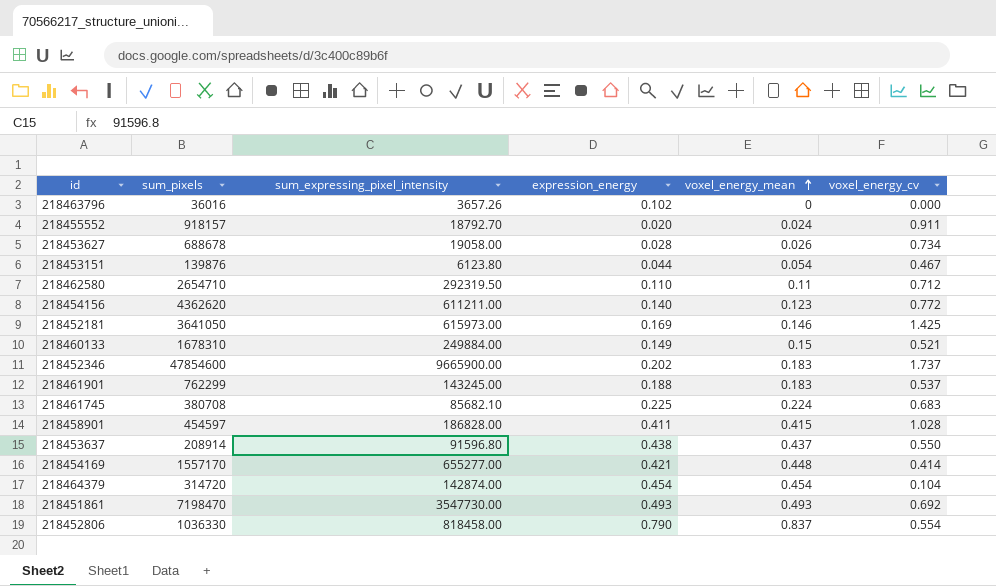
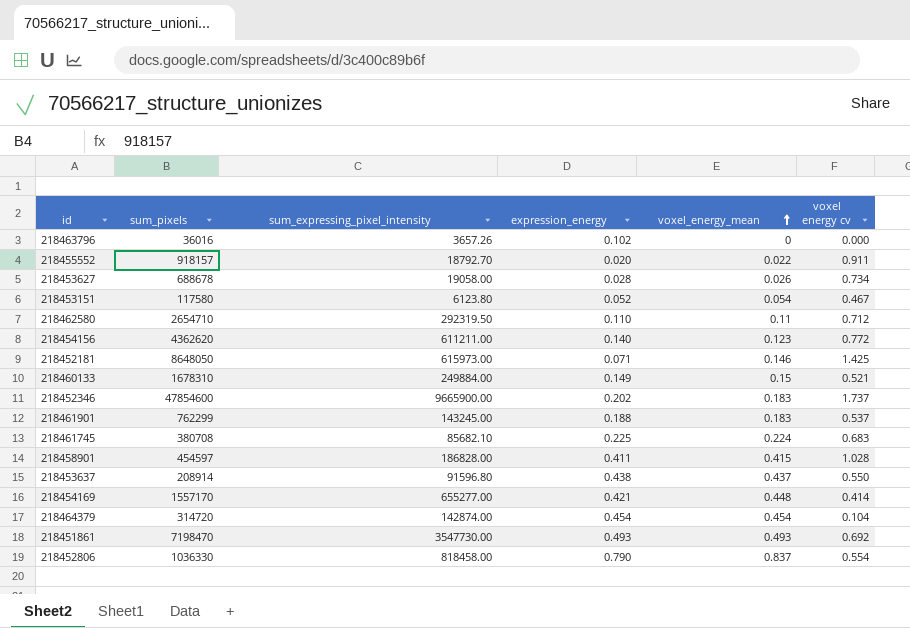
column name: voxel_energy_cv -> voxel energy cv
218455552 | voxel_energy_mean: 0.024 -> 0.022
218453151 | sum_pixels: 139876 -> 117580
218453151 | expression_energy: 0.044 -> 0.052
218452181 | sum_pixels: 3641050 -> 8648050
218452181 | expression_energy: 0.169 -> 0.071

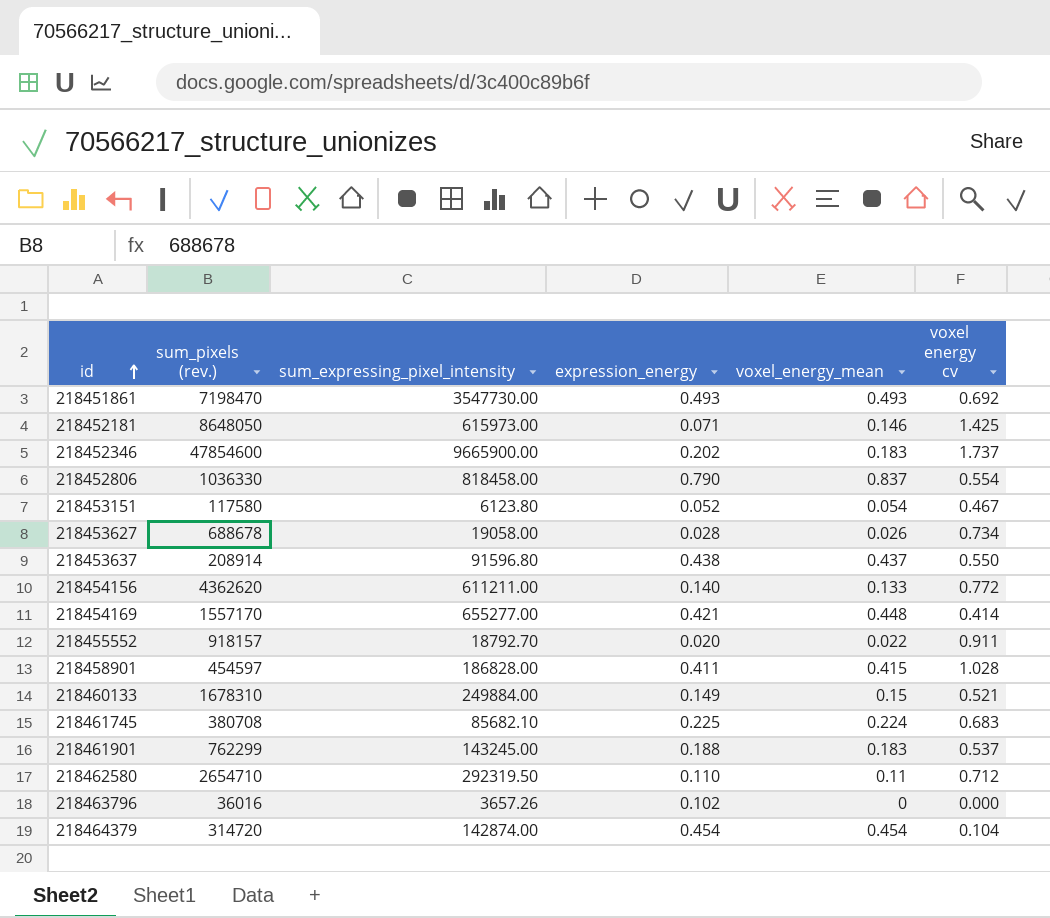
row order: voxel_energy_mean ascending -> id ascending
column name: sum_pixels -> sum_pixels (rev.)
218454156 | voxel_energy_mean: 0.123 -> 0.133

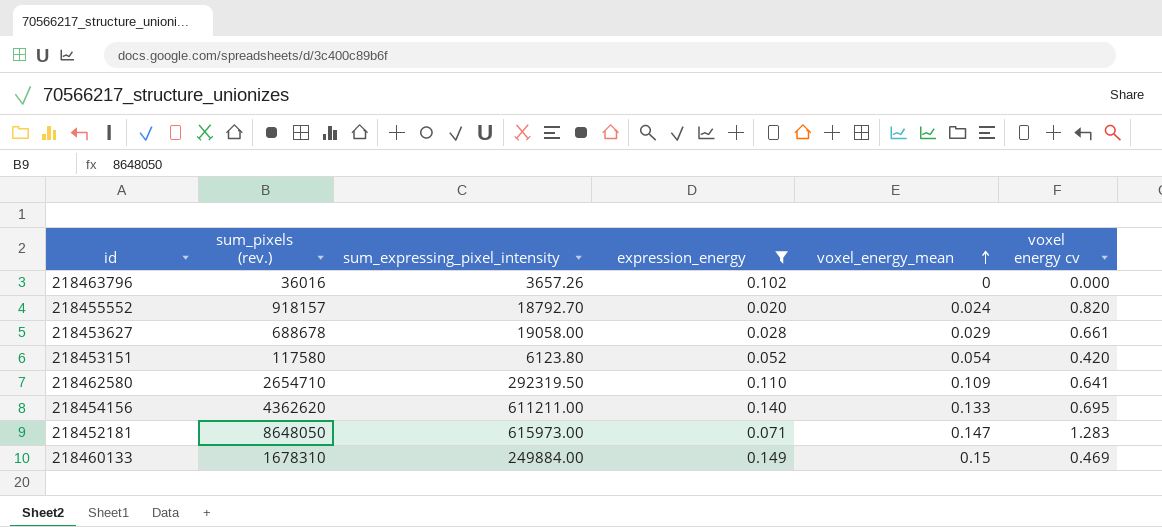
filter: none -> expression_energy <= 0.149
row order: id ascending -> voxel_energy_mean ascending
218455552 | voxel_energy_mean: 0.022 -> 0.024
218455552 | voxel energy cv: 0.911 -> 0.820
218453627 | voxel_energy_mean: 0.026 -> 0.029
218453627 | voxel energy cv: 0.734 -> 0.661
218453151 | voxel energy cv: 0.467 -> 0.420
218462580 | voxel_energy_mean: 0.11 -> 0.109
218462580 | voxel energy cv: 0.712 -> 0.641
218454156 | voxel energy cv: 0.772 -> 0.695
218452181 | voxel_energy_mean: 0.146 -> 0.147
218452181 | voxel energy cv: 1.425 -> 1.283
218460133 | voxel energy cv: 0.521 -> 0.469

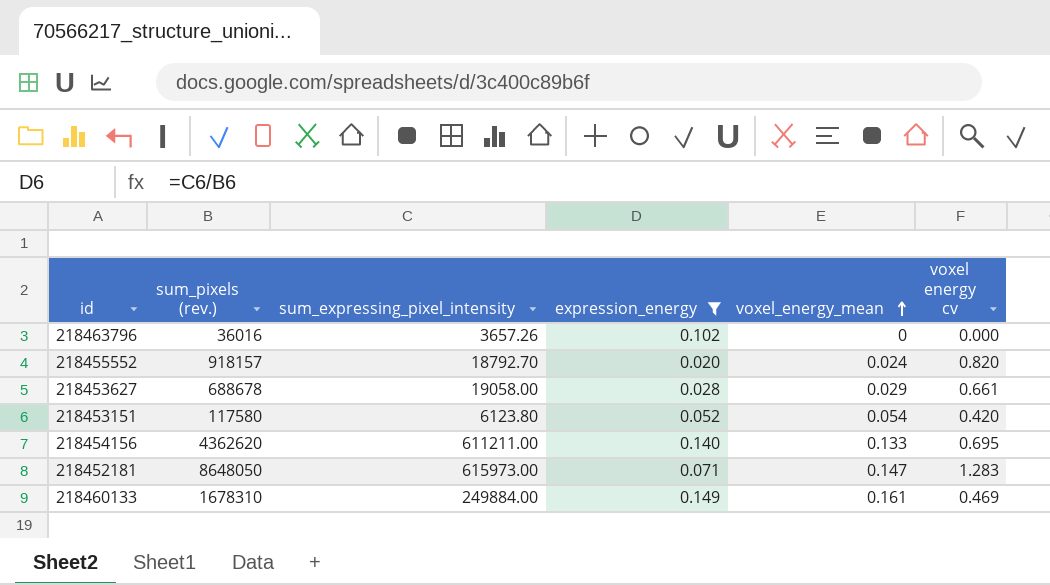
row 218462580: 2654710 | 292319.50 | 0.110 | 0.109 | 0.641 -> none
218460133 | voxel_energy_mean: 0.15 -> 0.161

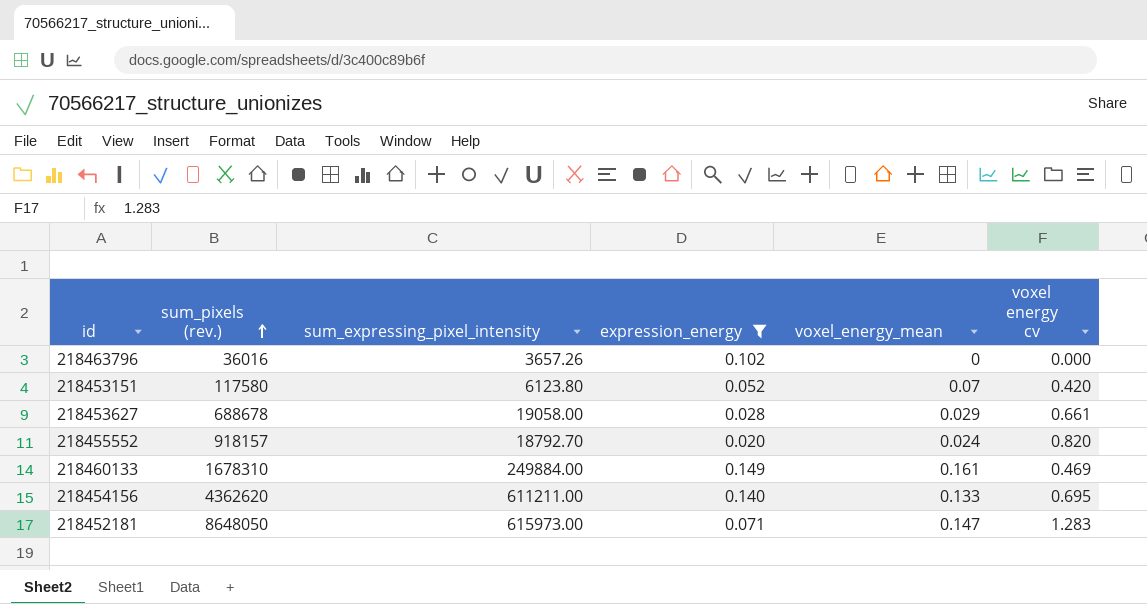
row order: voxel_energy_mean ascending -> sum_pixels (rev.) ascending
218453151 | voxel_energy_mean: 0.054 -> 0.07

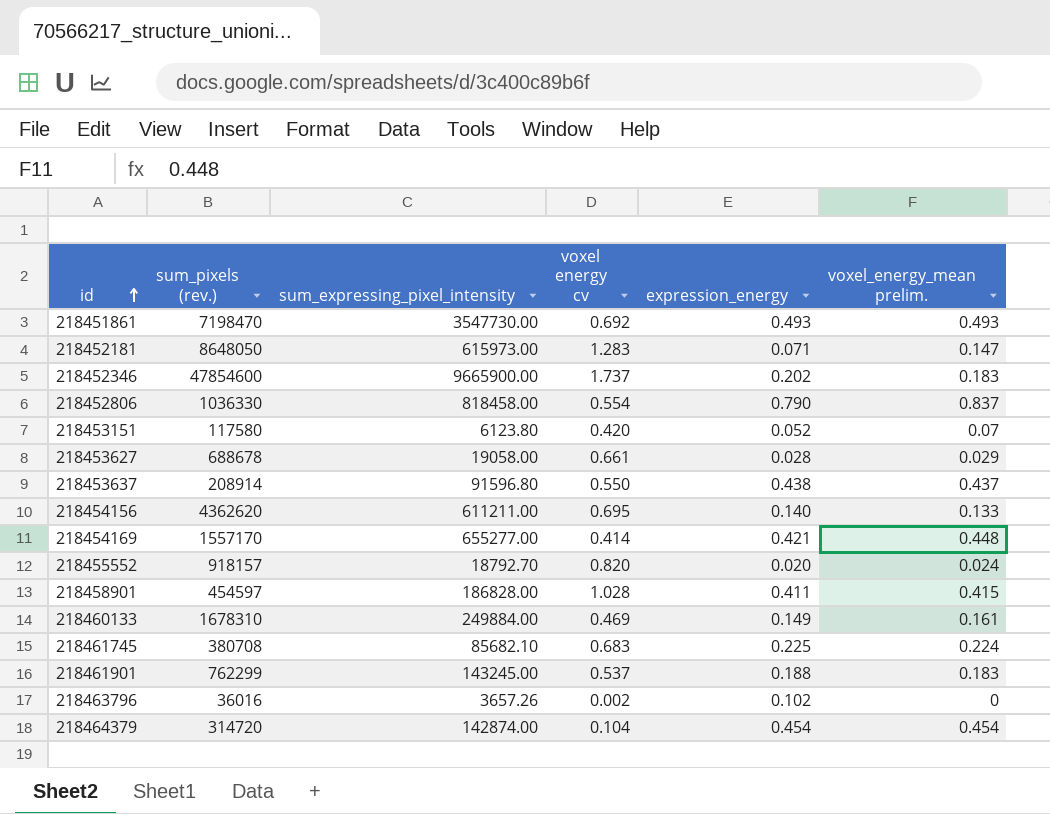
filter: expression_energy <= 0.149 -> none
row order: sum_pixels (rev.) ascending -> id ascending
column voxel energy cv | position: 6 -> 4
column name: voxel_energy_mean -> voxel_energy_mean prelim.
218463796 | voxel energy cv: 0.000 -> 0.002

